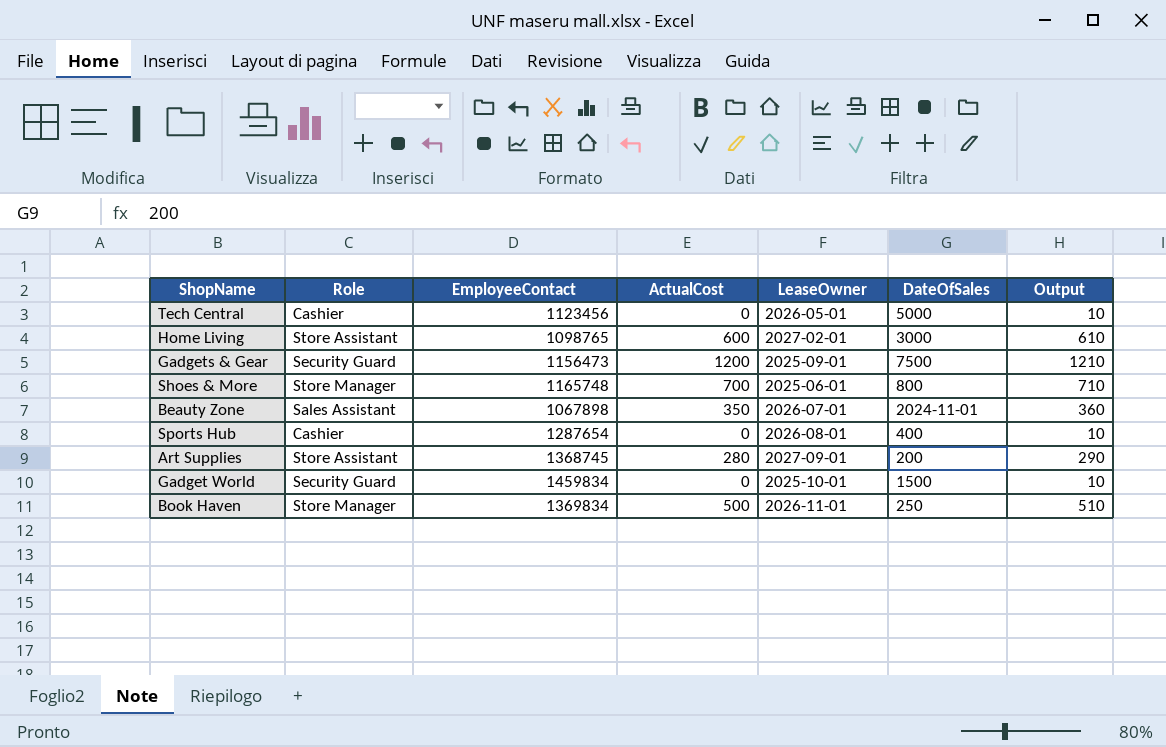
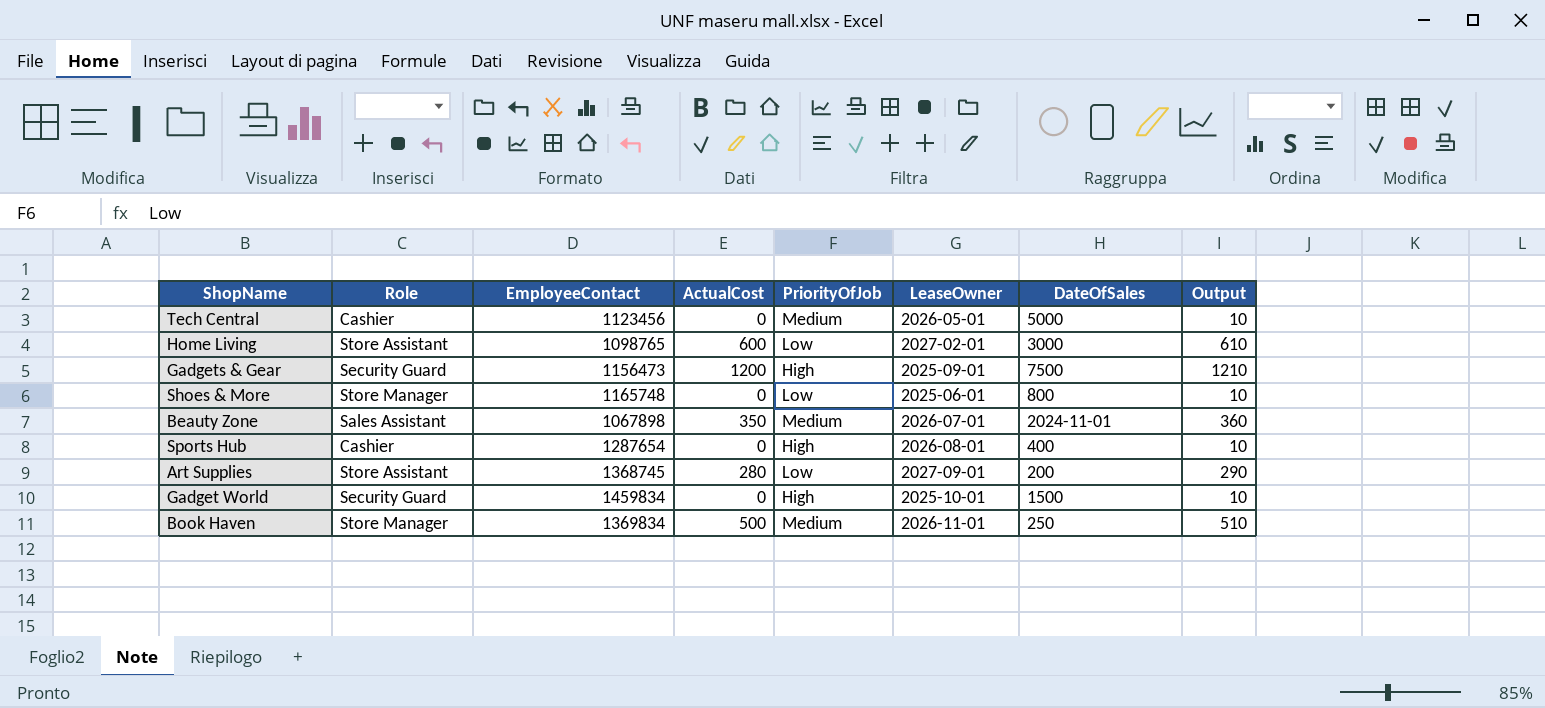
column PriorityOfJob | position: none -> 5
Shoes & More | ActualCost: 700 -> 0
Shoes & More | Output: 710 -> 10

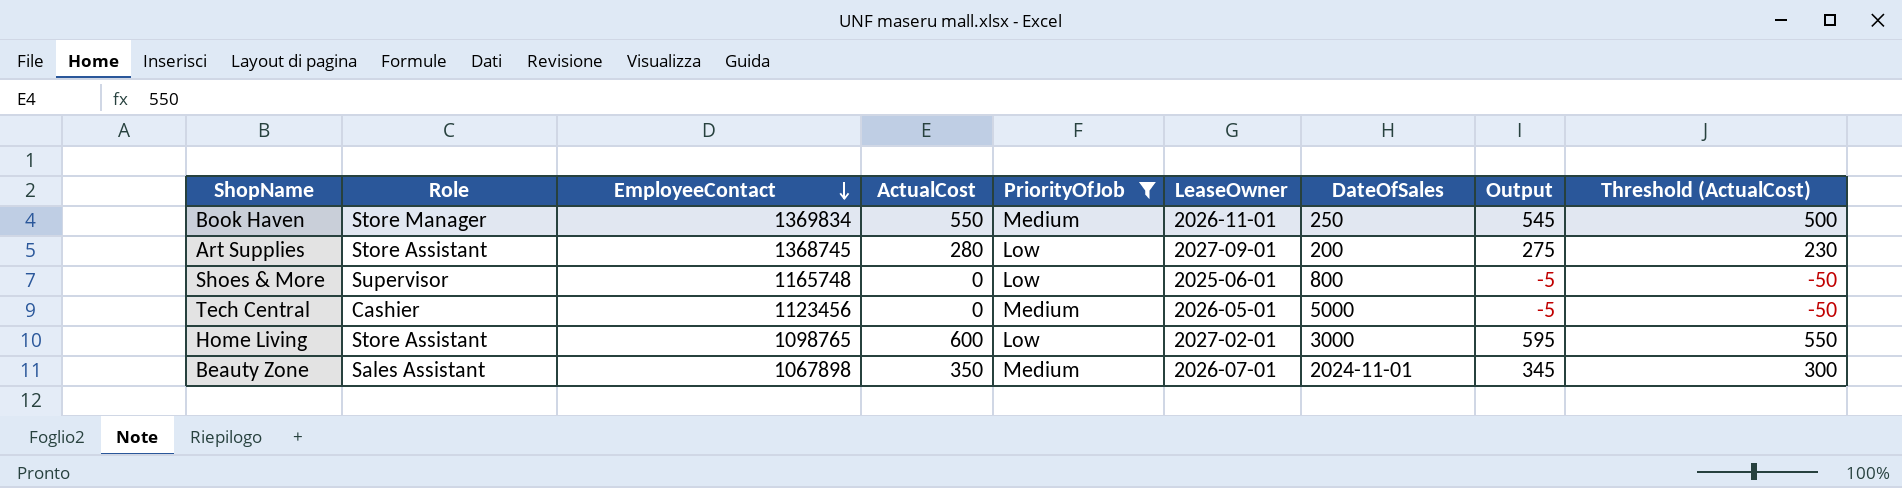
filter: none -> PriorityOfJob != High
row order: none -> EmployeeContact descending
column Output | formula: [ActualCost] + 10 -> [ActualCost] - 5
column Threshold (ActualCost) | formula: none -> [ActualCost] - 50
Book Haven | ActualCost: 500 -> 550
Shoes & More | Role: Store Manager -> Supervisor

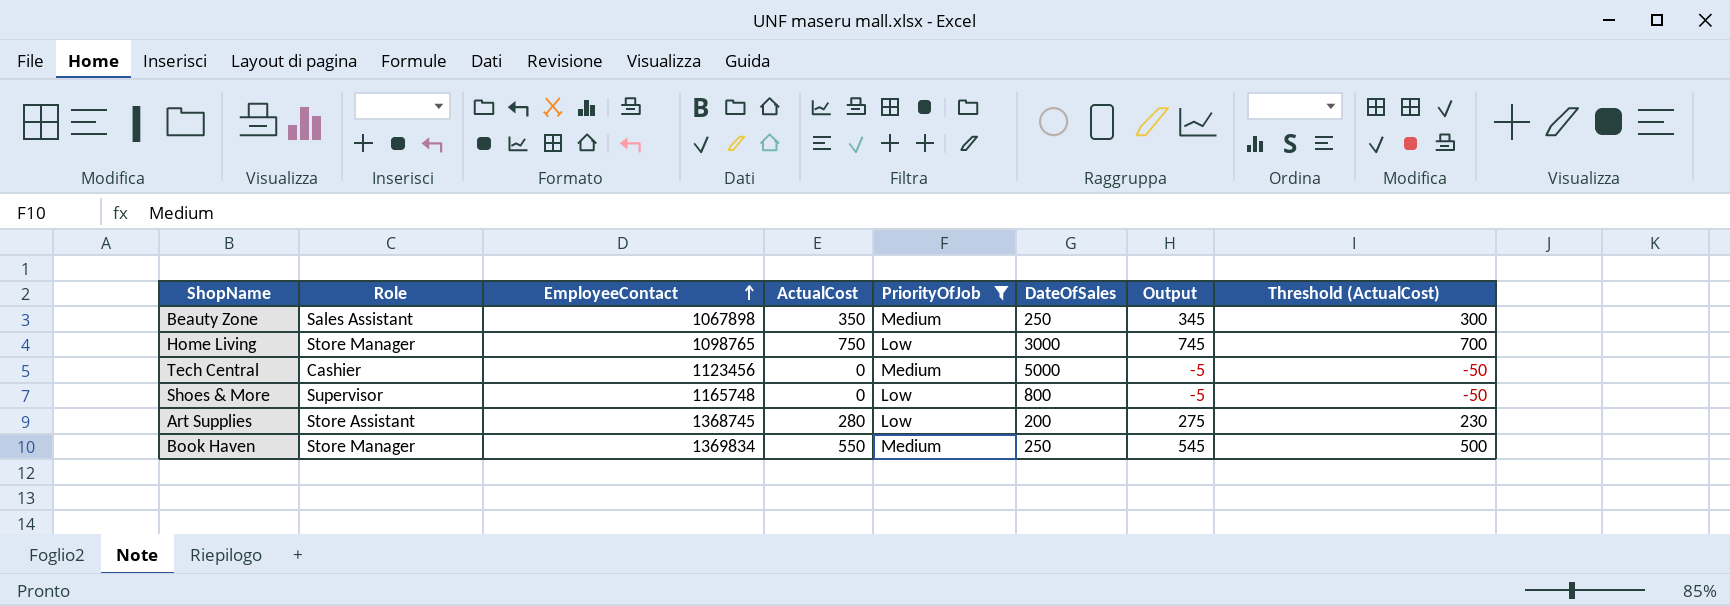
row order: EmployeeContact descending -> EmployeeContact ascending
column LeaseOwner | position: 6 -> none
Beauty Zone | DateOfSales: 2024-11-01 -> 250
Home Living | Role: Store Assistant -> Store Manager
Home Living | ActualCost: 600 -> 750
Home Living | Output: 595 -> 745
Home Living | Threshold (ActualCost): 550 -> 700

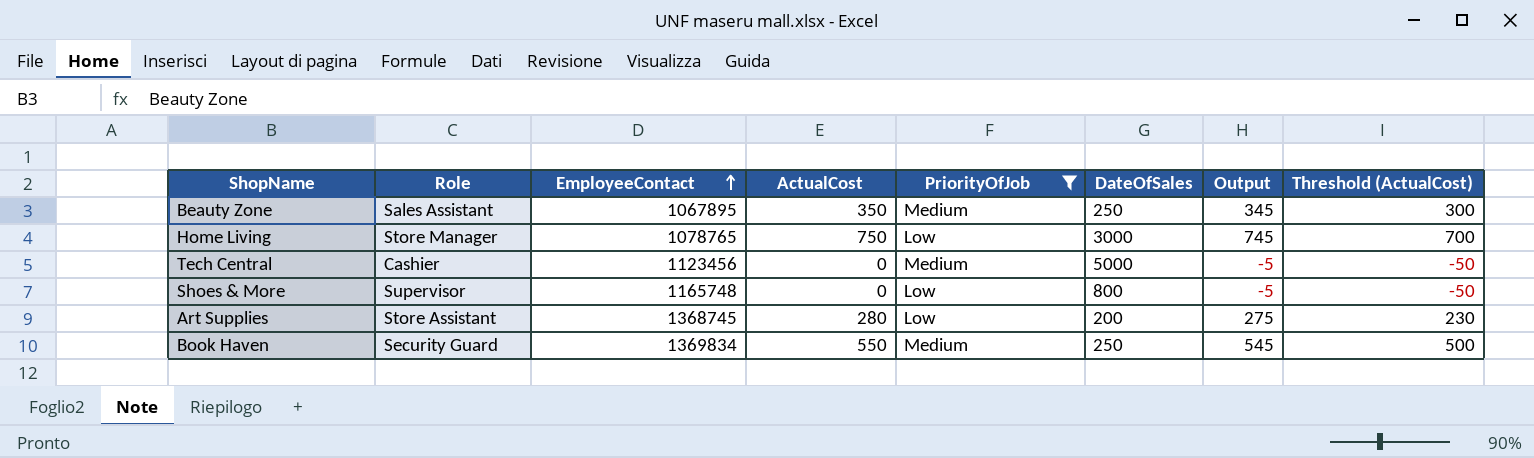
Beauty Zone | EmployeeContact: 1067898 -> 1067895
Home Living | EmployeeContact: 1098765 -> 1078765
Book Haven | Role: Store Manager -> Security Guard

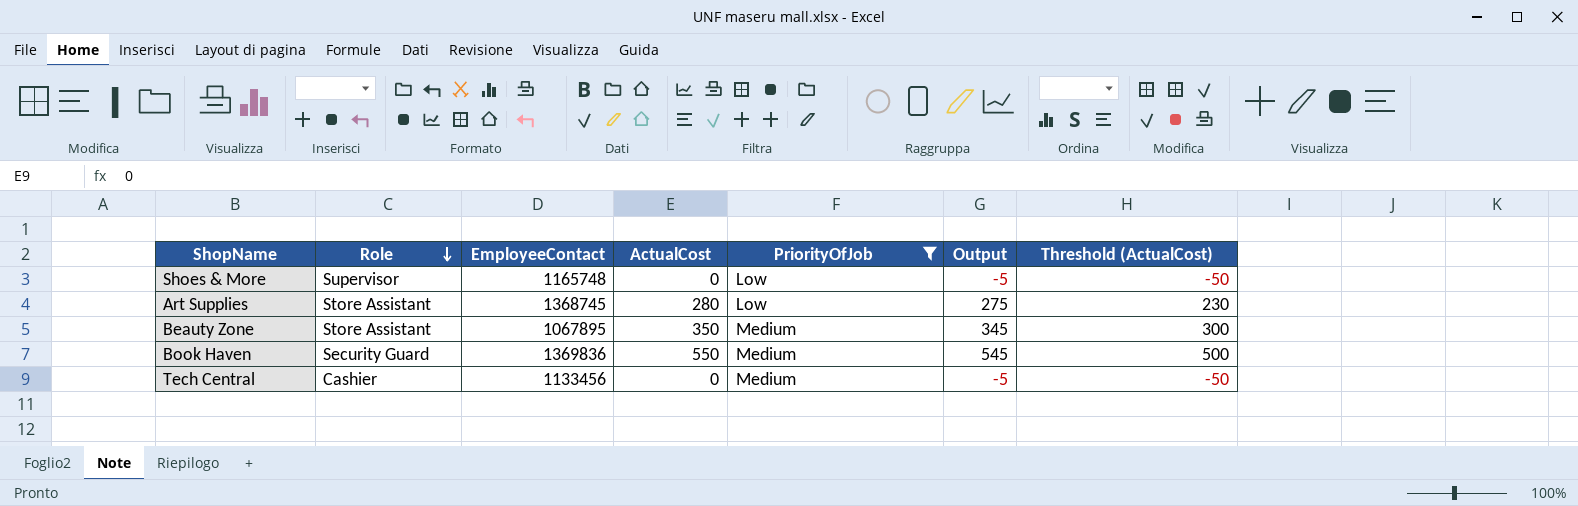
row order: EmployeeContact ascending -> Role descending
column DateOfSales | position: 6 -> none
row Home Living: Store Manager | 1078765 | 750 | Low | 3000 | 745 | 700 -> none
Beauty Zone | Role: Sales Assistant -> Store Assistant
Book Haven | EmployeeContact: 1369834 -> 1369836
Tech Central | EmployeeContact: 1123456 -> 1133456

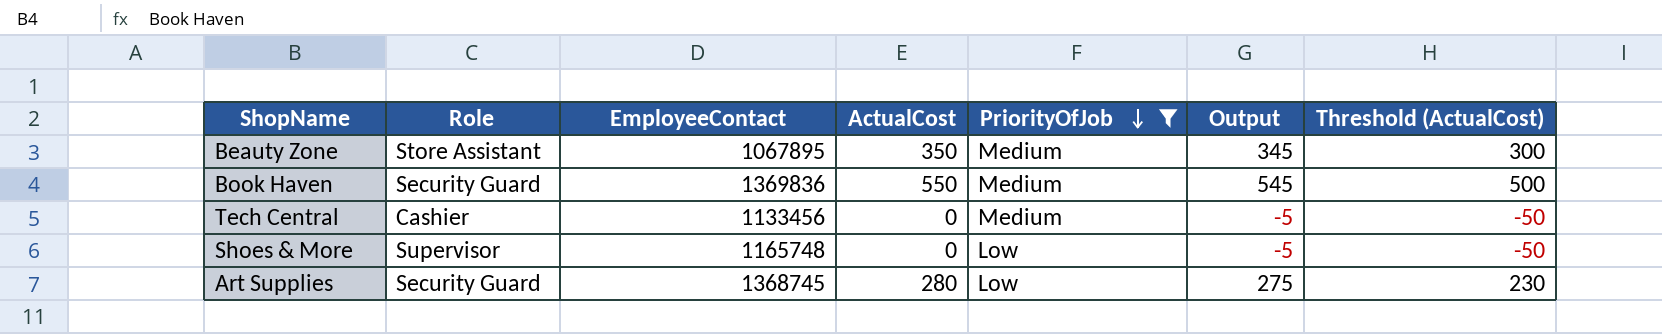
row order: Role descending -> PriorityOfJob descending
Art Supplies | Role: Store Assistant -> Security Guard

